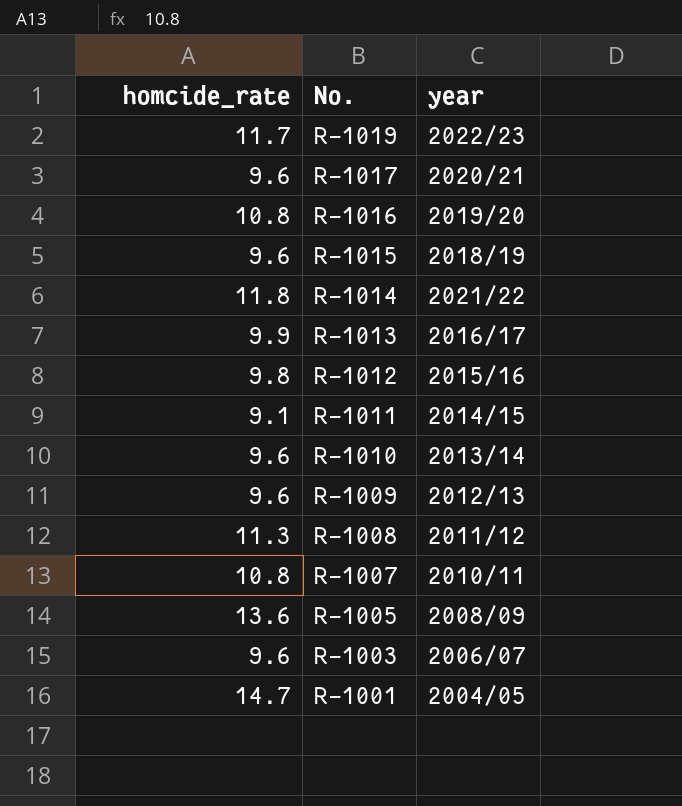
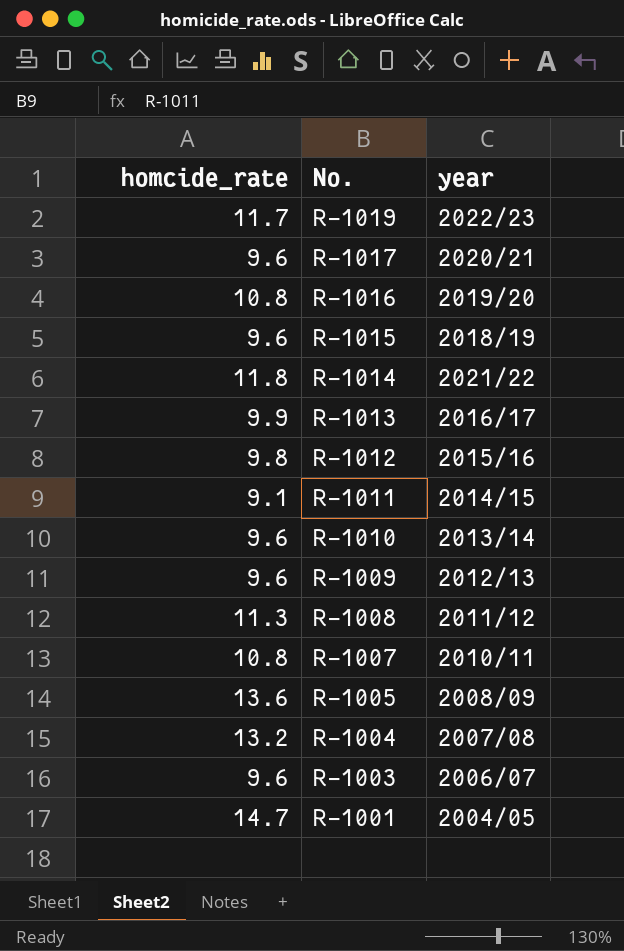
row R-1004: none -> 13.2 | 2007/08

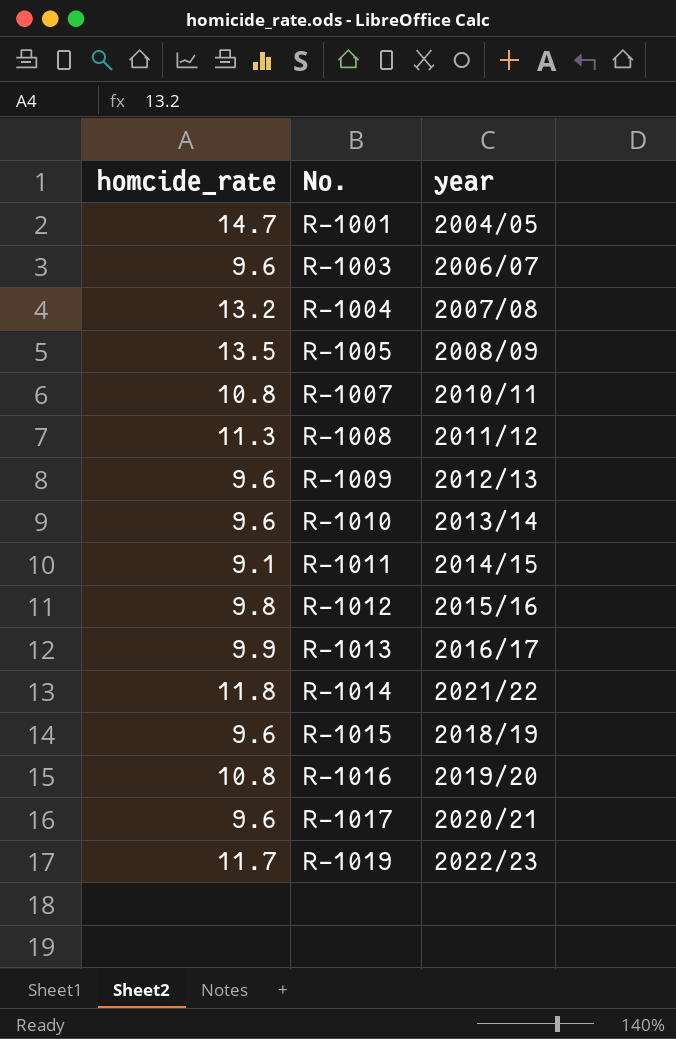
row order: No. descending -> No. ascending
R-1005 | homcide_rate: 13.6 -> 13.5

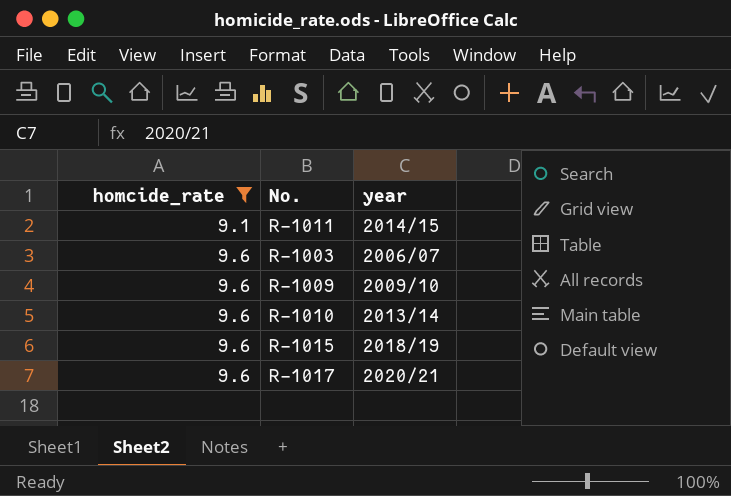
filter: none -> homcide_rate <= 9.6
row order: No. ascending -> homcide_rate ascending
R-1009 | year: 2012/13 -> 2009/10

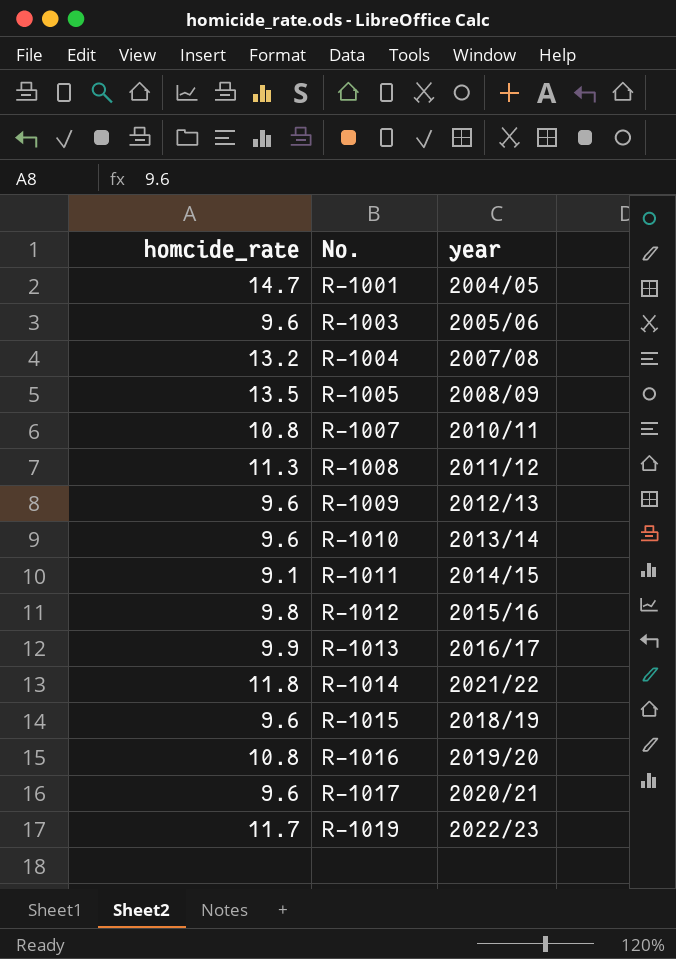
filter: homcide_rate <= 9.6 -> none
row order: homcide_rate ascending -> No. ascending
R-1003 | year: 2006/07 -> 2005/06
R-1009 | year: 2009/10 -> 2012/13

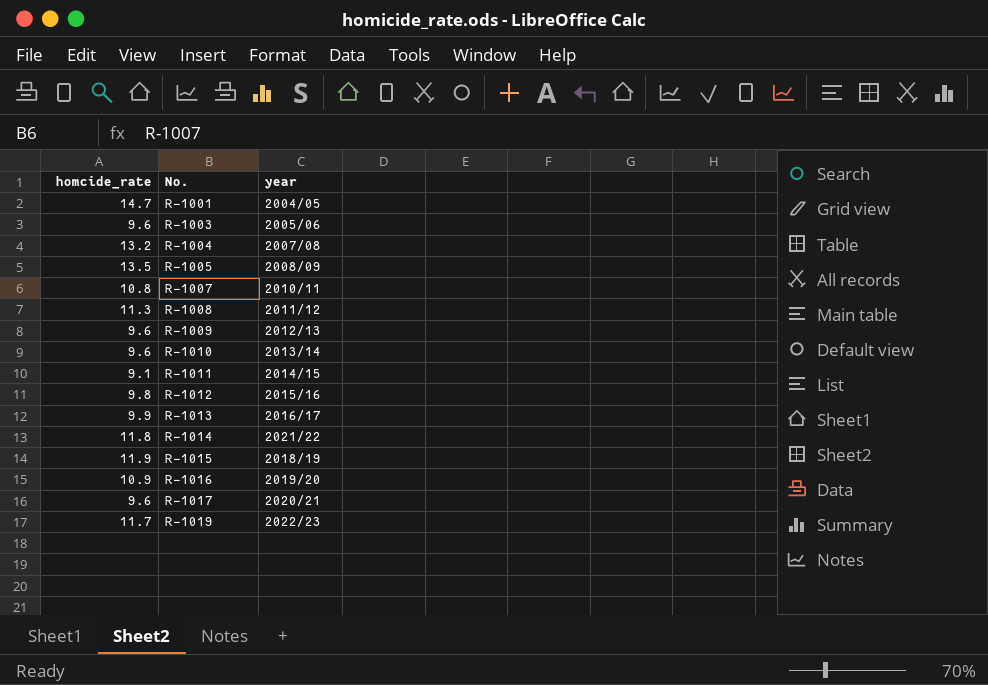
R-1015 | homcide_rate: 9.6 -> 11.9
R-1016 | homcide_rate: 10.8 -> 10.9

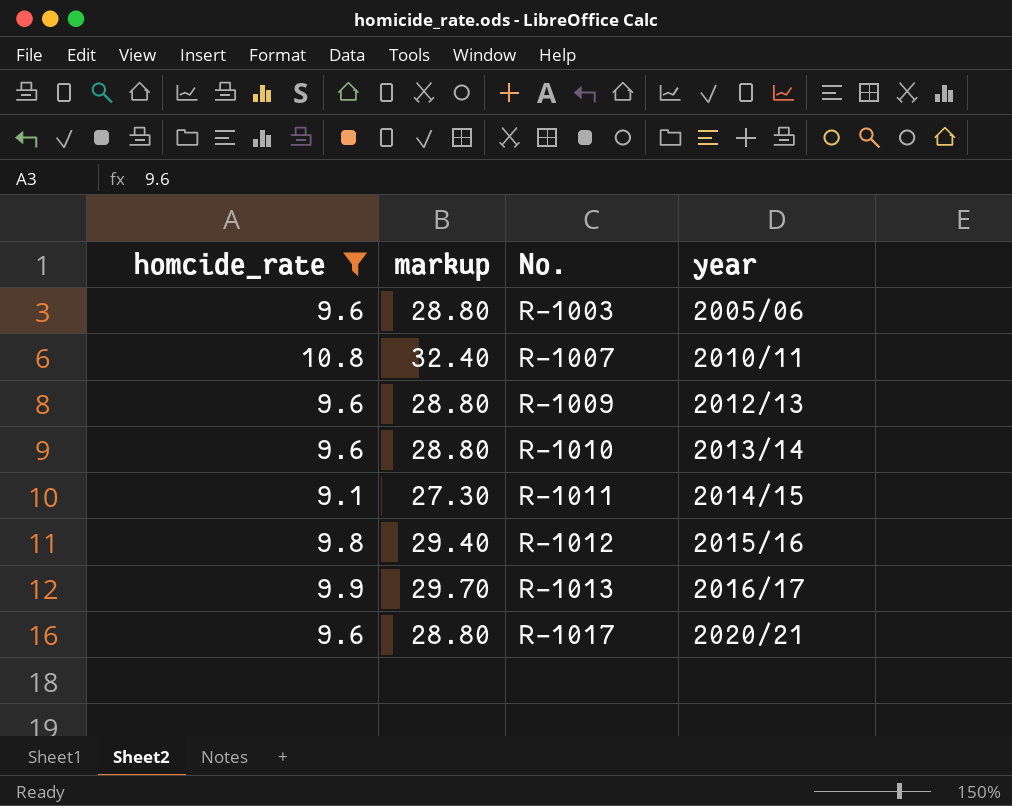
filter: none -> homcide_rate <= 10.8
column markup | formula: none -> [homcide_rate] * 3

